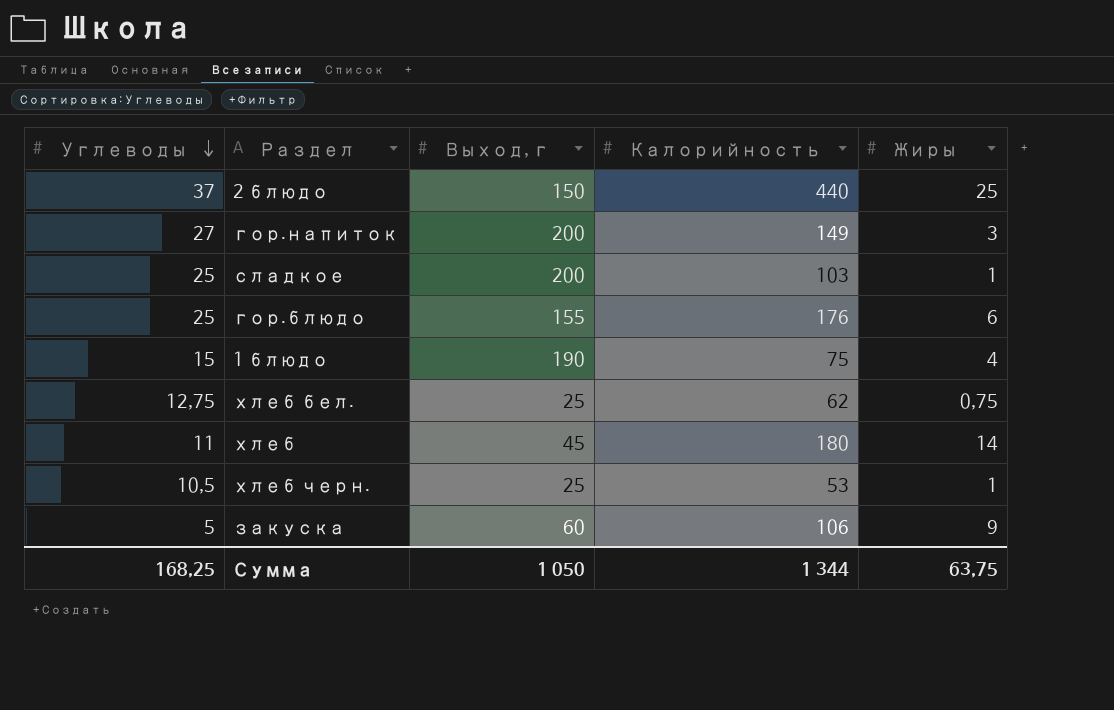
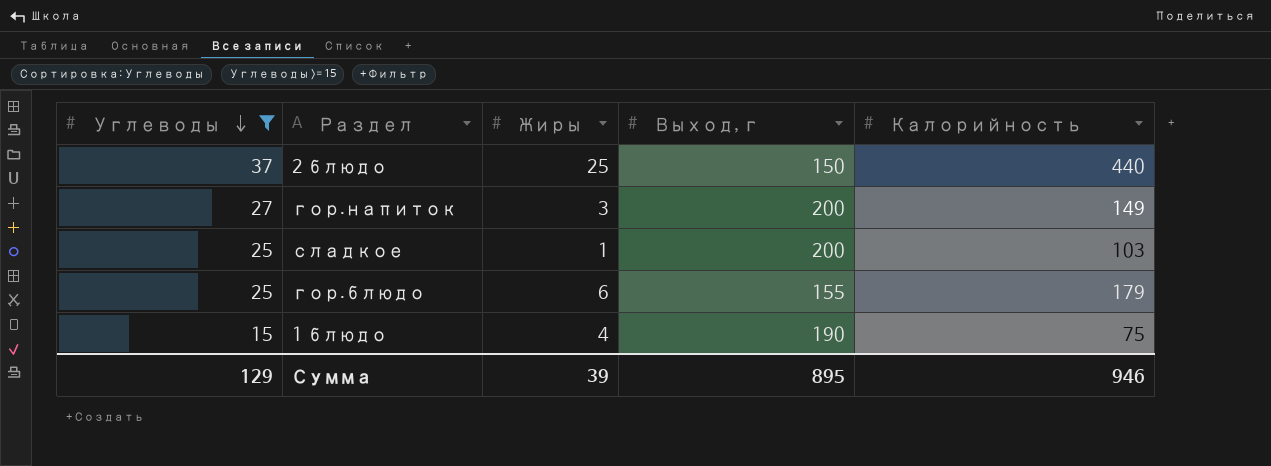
filter: none -> Углеводы >= 15
column Жиры | position: 5 -> 3
гор.блюдо | Калорийность: 176 -> 179
Сумма | Углеводы: 168,25 -> 129
Сумма | Жиры: 63,75 -> 39
Сумма | Выход, г: 1 050 -> 895
Сумма | Калорийность: 1 344 -> 946

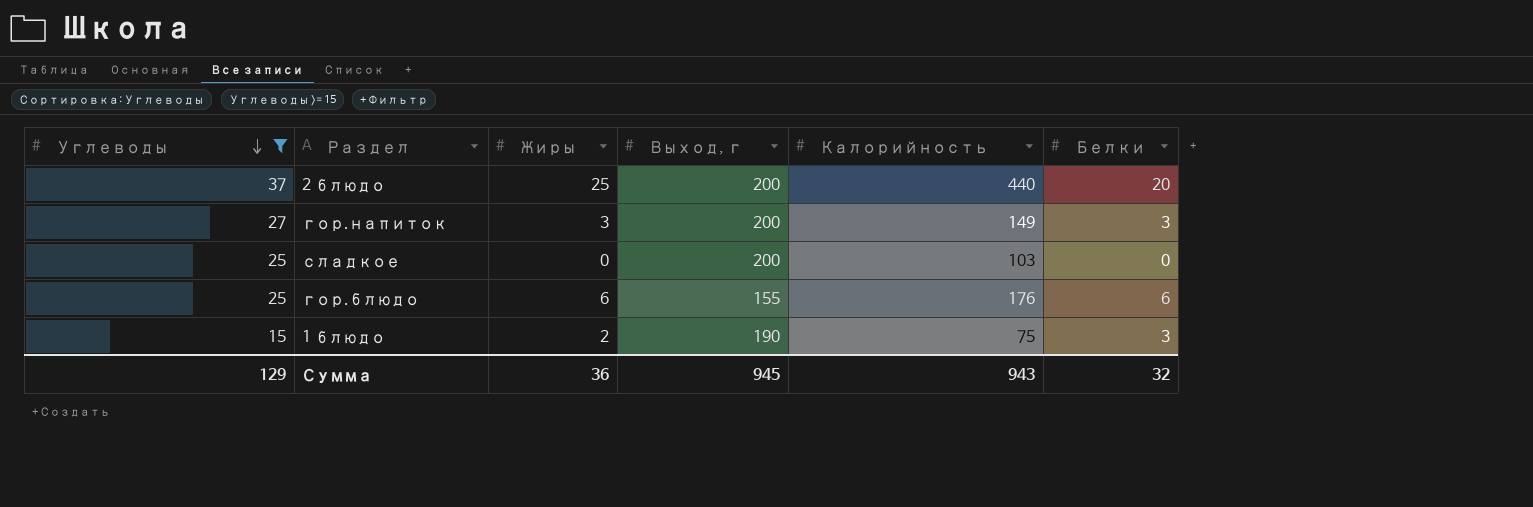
column Белки | position: none -> 6
2 блюдо | Выход, г: 150 -> 200
сладкое | Жиры: 1 -> 0
гор.блюдо | Калорийность: 179 -> 176
1 блюдо | Жиры: 4 -> 2
Сумма | Жиры: 39 -> 36
Сумма | Выход, г: 895 -> 945
Сумма | Калорийность: 946 -> 943

